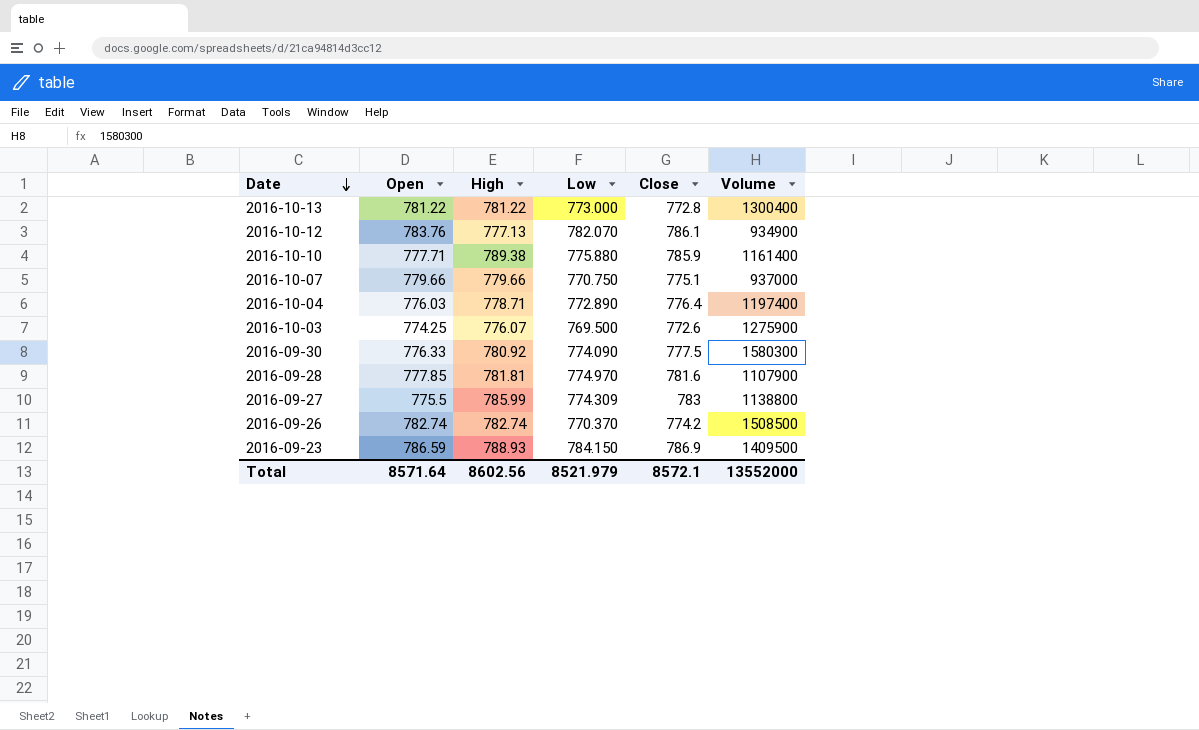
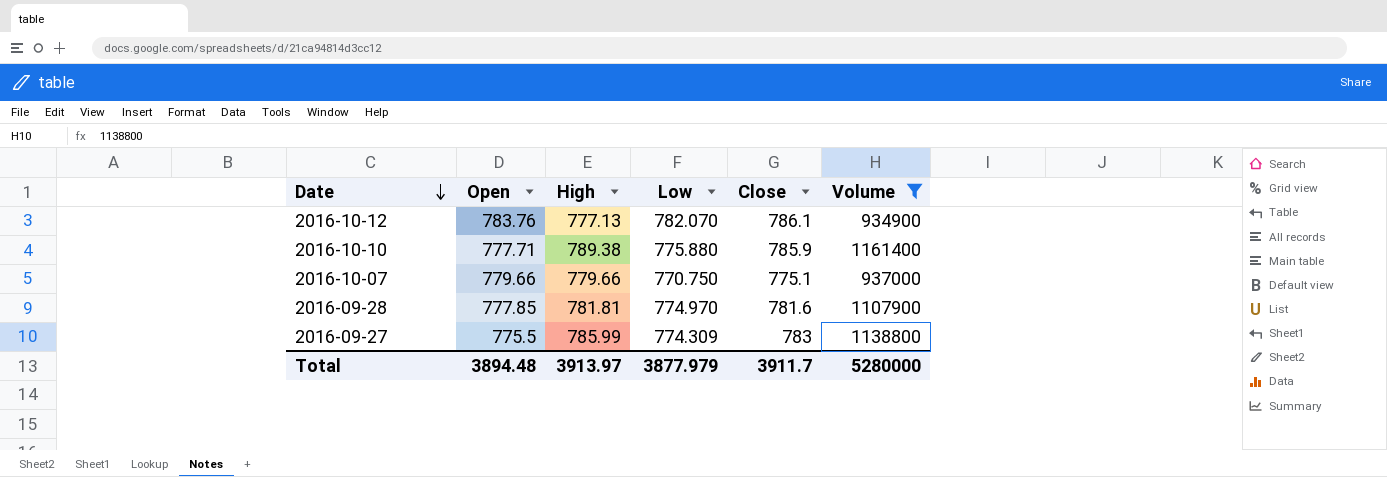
filter: none -> Volume <= 1161400
Total | Open: 8571.64 -> 3894.48
Total | High: 8602.56 -> 3913.97
Total | Low: 8521.979 -> 3877.979
Total | Close: 8572.1 -> 3911.7
Total | Volume: 13552000 -> 5280000

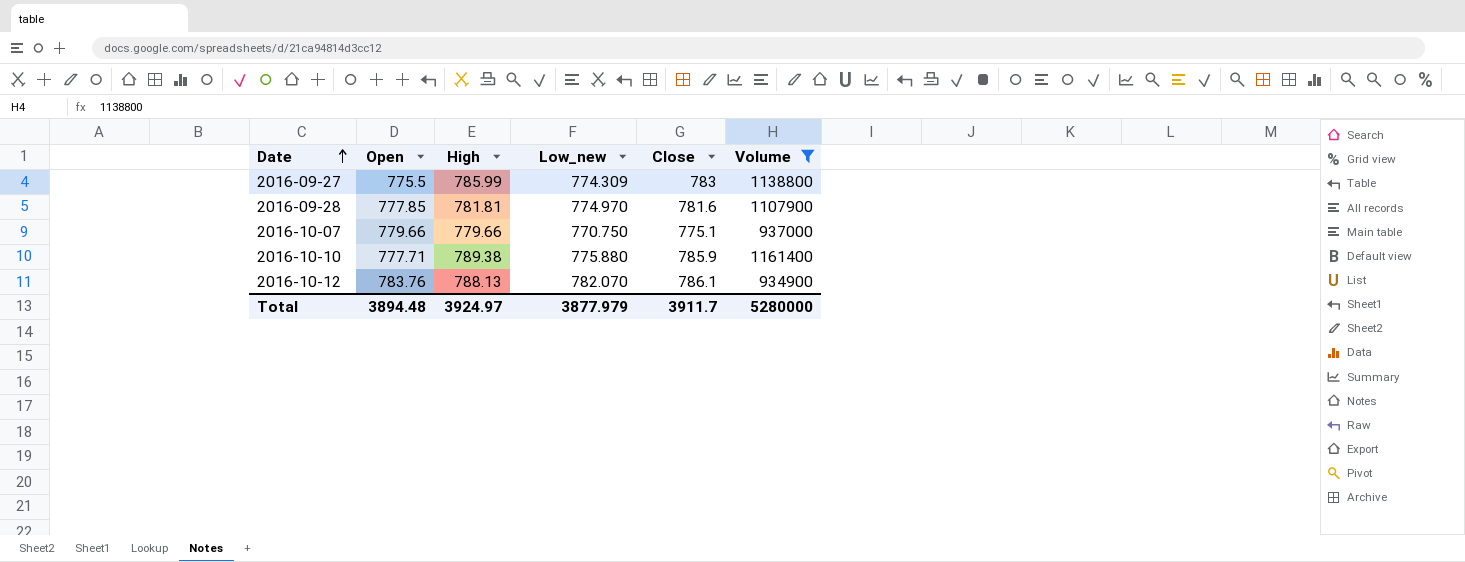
row order: Date descending -> Date ascending
column name: Low -> Low_new
2016-10-12 | High: 777.13 -> 788.13
Total | High: 3913.97 -> 3924.97

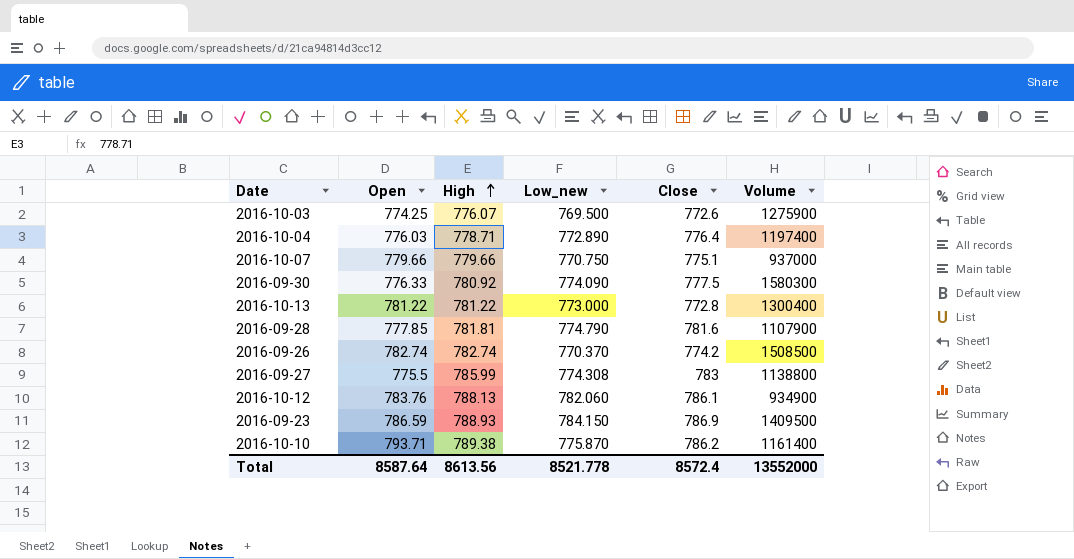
filter: Volume <= 1161400 -> none
row order: Date ascending -> High ascending
2016-09-28 | Low_new: 774.970 -> 774.790
2016-09-27 | Low_new: 774.309 -> 774.308
2016-10-12 | Low_new: 782.070 -> 782.060
2016-10-10 | Open: 777.71 -> 793.71
2016-10-10 | Low_new: 775.880 -> 775.870
2016-10-10 | Close: 785.9 -> 786.2
Total | Open: 3894.48 -> 8587.64
Total | High: 3924.97 -> 8613.56
Total | Low_new: 3877.979 -> 8521.778
Total | Close: 3911.7 -> 8572.4
Total | Volume: 5280000 -> 13552000

